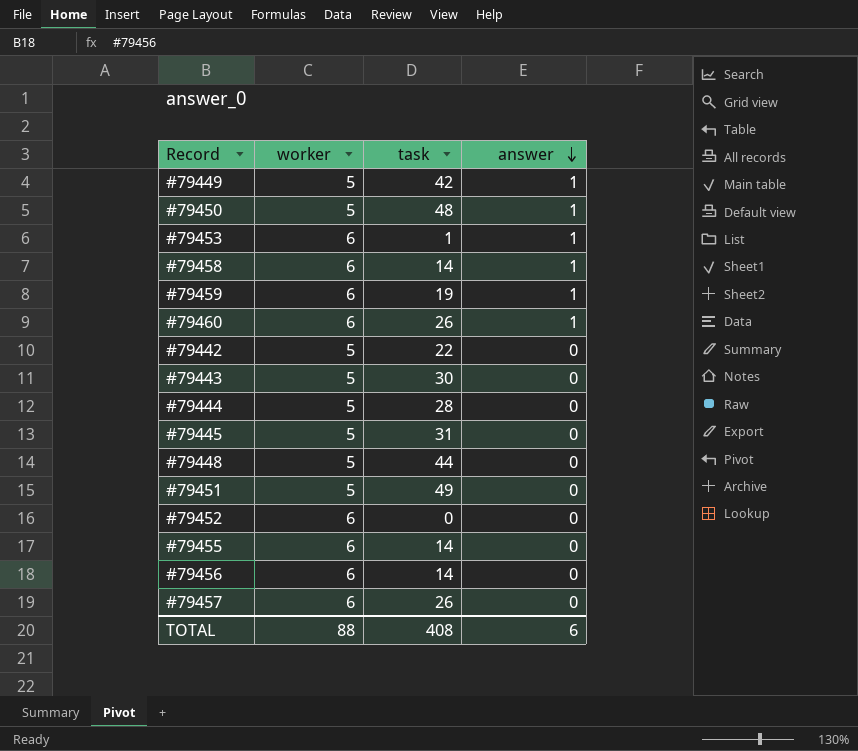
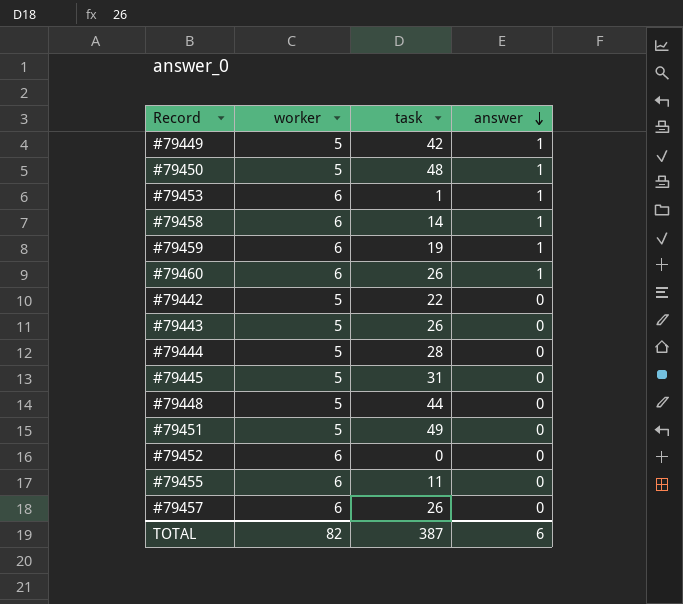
row #79456: 6 | 14 | 0 -> none
#79443 | task: 30 -> 26
#79455 | task: 14 -> 11
TOTAL | worker: 88 -> 82
TOTAL | task: 408 -> 387

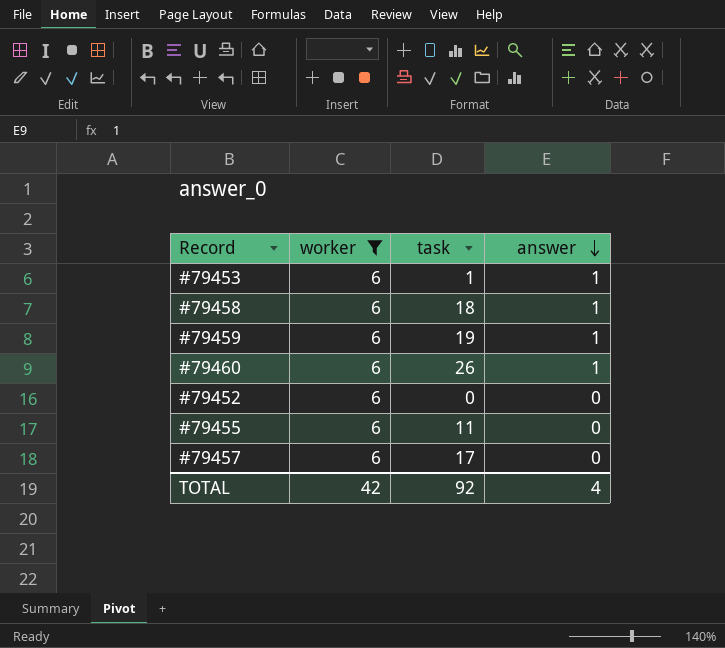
filter: none -> worker = 6
#79458 | task: 14 -> 18
#79457 | task: 26 -> 17
TOTAL | worker: 82 -> 42
TOTAL | task: 387 -> 92
TOTAL | answer: 6 -> 4

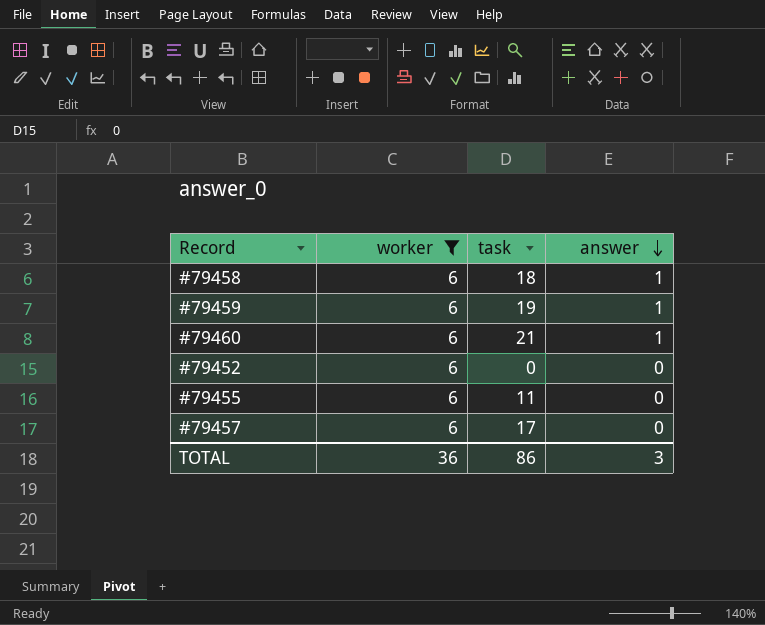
row #79453: 6 | 1 | 1 -> none
#79460 | task: 26 -> 21
TOTAL | worker: 42 -> 36
TOTAL | task: 92 -> 86
TOTAL | answer: 4 -> 3

